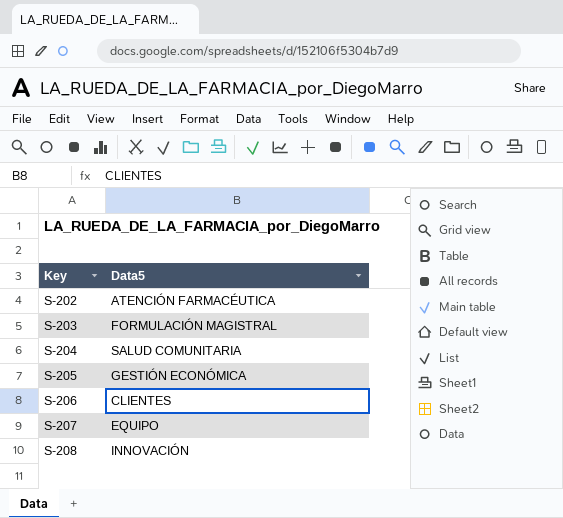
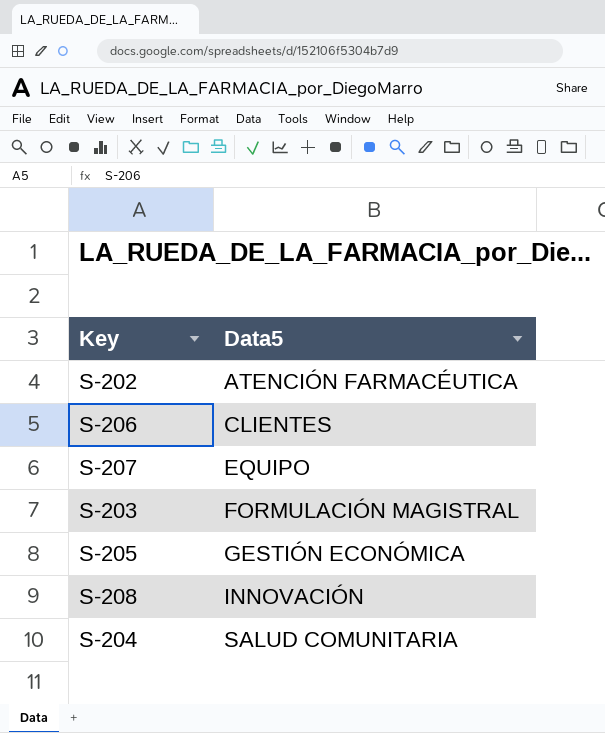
row order: Key ascending -> Data5 ascending

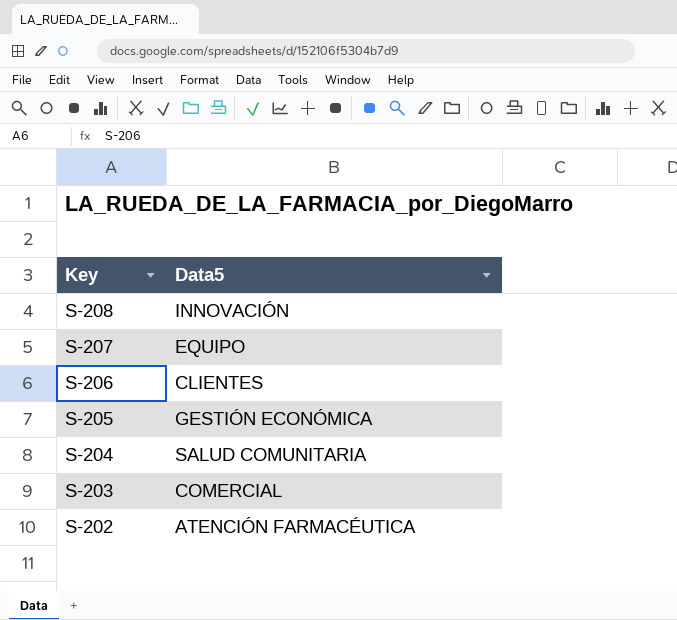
row order: Data5 ascending -> Key descending
S-203 | Data5: FORMULACIÓN MAGISTRAL -> COMERCIAL

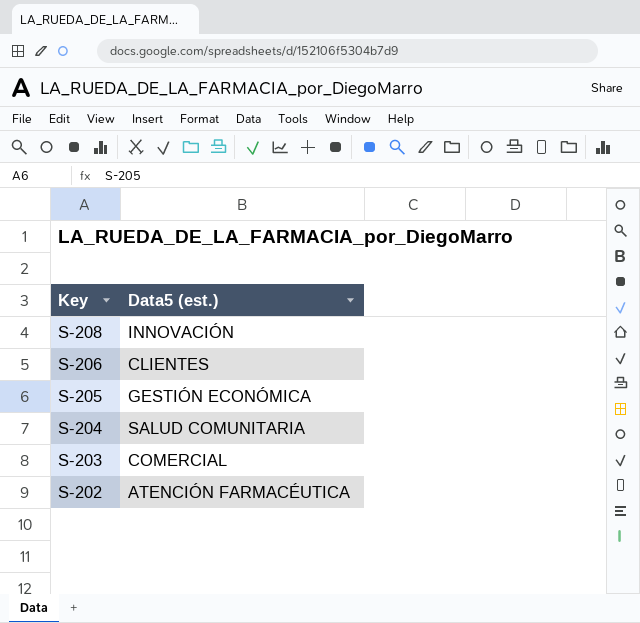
column name: Data5 -> Data5 (est.)
row S-207: EQUIPO -> none

